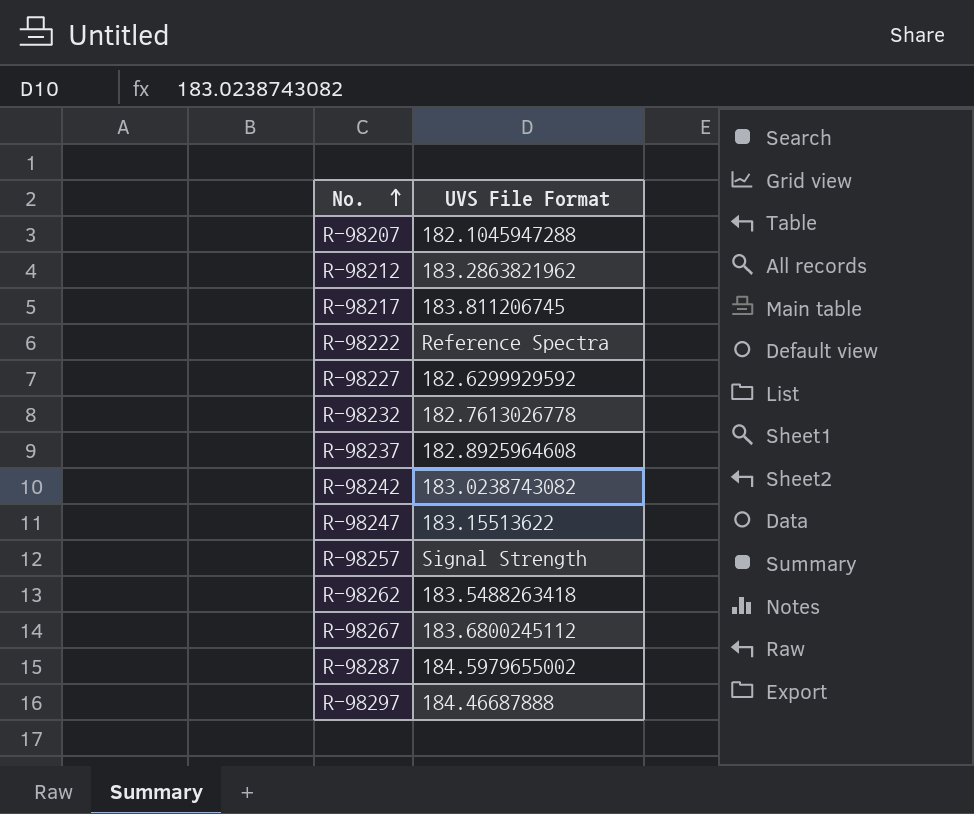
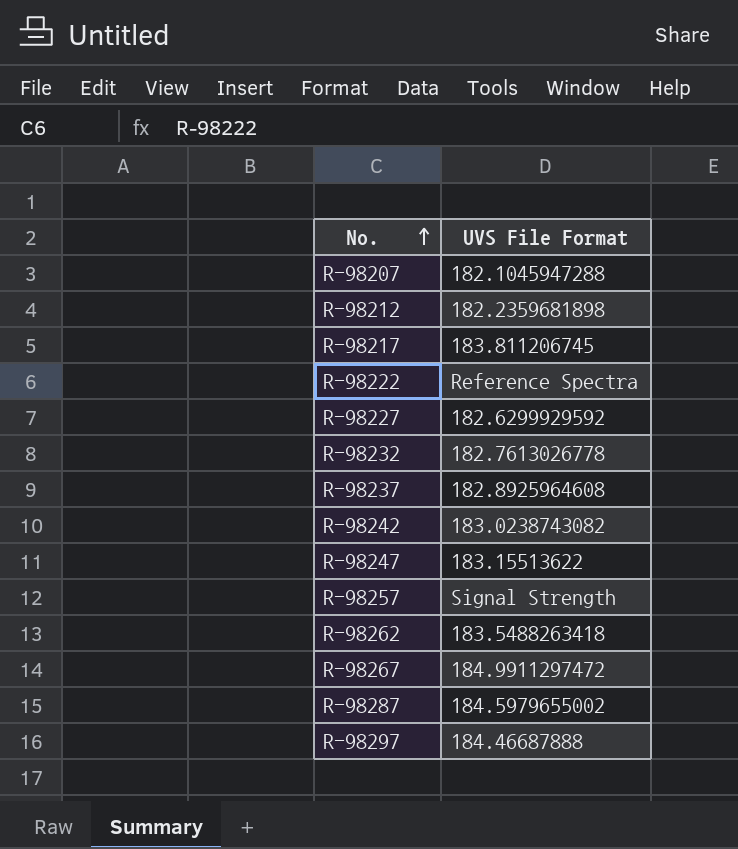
R-98212 | UVS File Format: 183.2863821962 -> 182.2359681898
R-98267 | UVS File Format: 183.6800245112 -> 184.9911297472

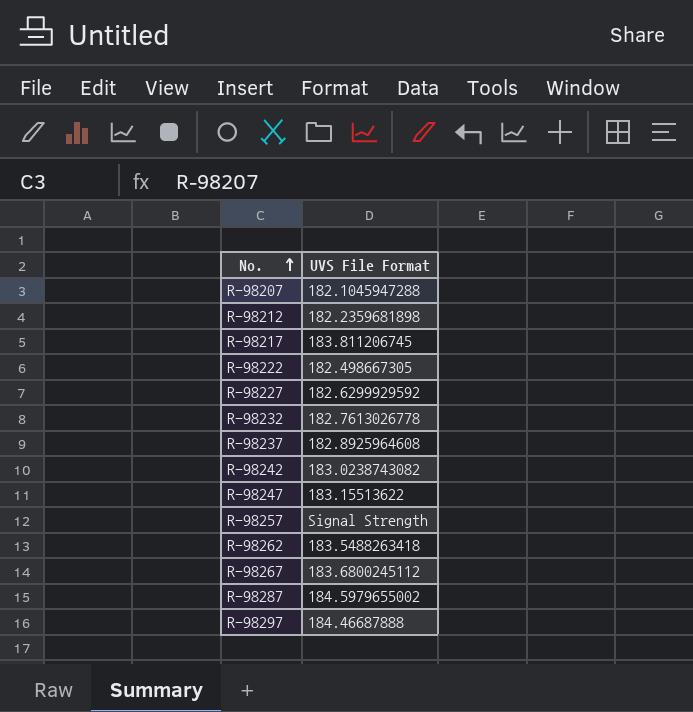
R-98222 | UVS File Format: Reference Spectra -> 182.498667305
R-98267 | UVS File Format: 184.9911297472 -> 183.6800245112

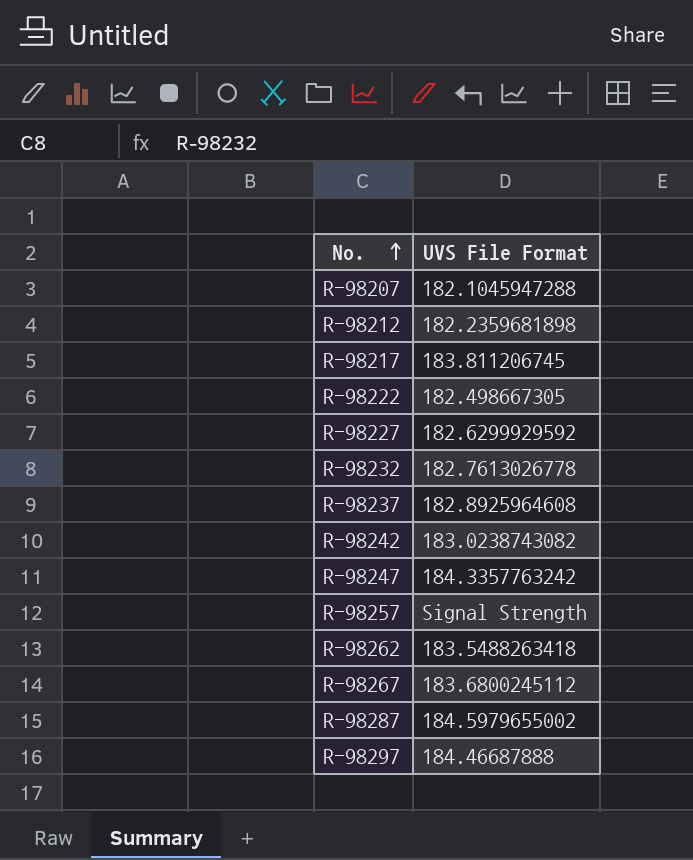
R-98247 | UVS File Format: 183.15513622 -> 184.3357763242

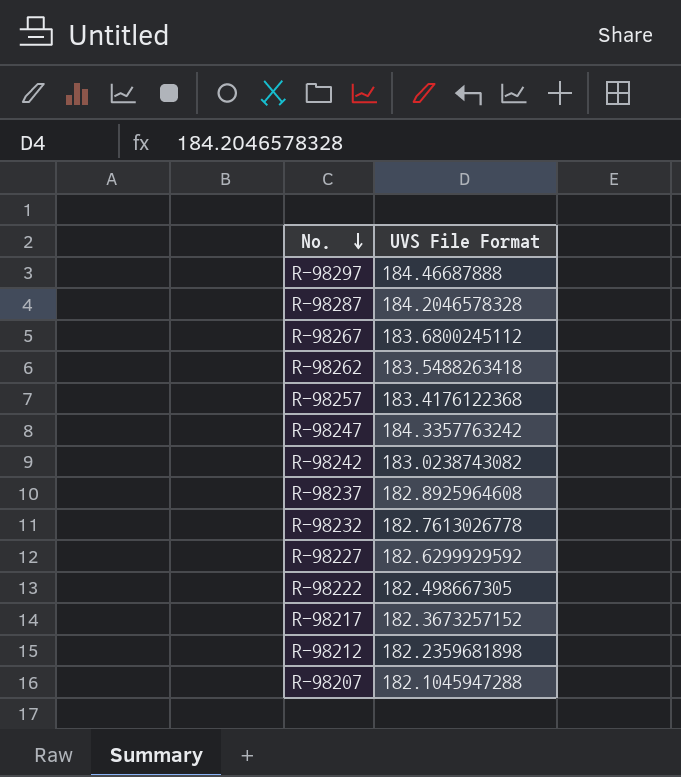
row order: No. ascending -> No. descending
R-98287 | UVS File Format: 184.5979655002 -> 184.2046578328
R-98257 | UVS File Format: Signal Strength -> 183.4176122368
R-98217 | UVS File Format: 183.811206745 -> 182.3673257152

